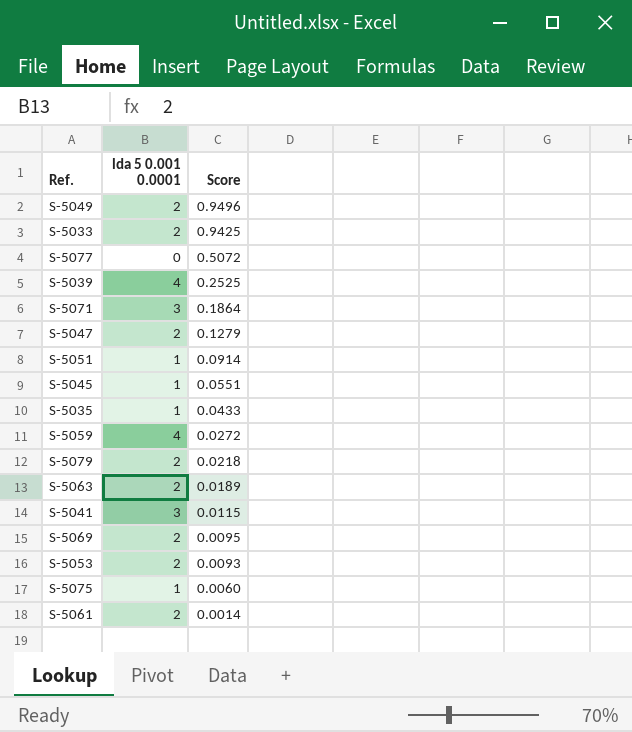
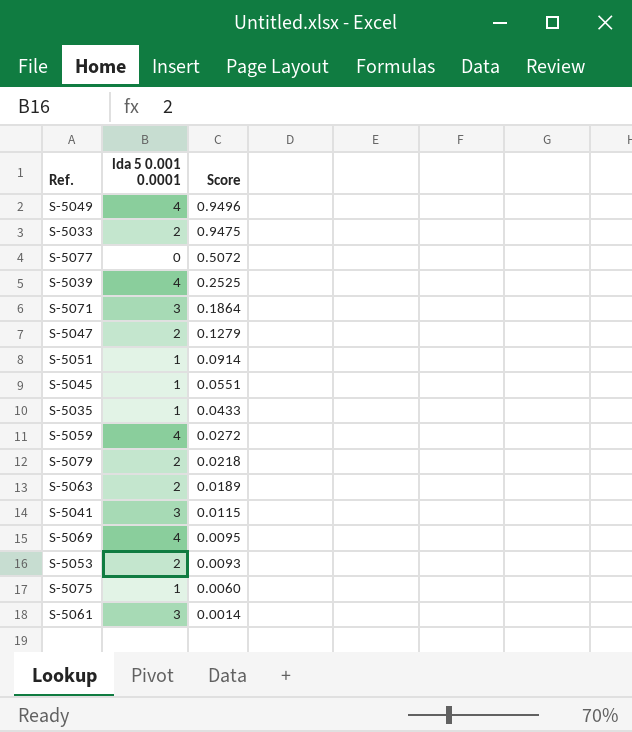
S-5049 | lda 5 0.001 0.0001: 2 -> 4
S-5033 | Score: 0.9425 -> 0.9475
S-5069 | lda 5 0.001 0.0001: 2 -> 4
S-5061 | lda 5 0.001 0.0001: 2 -> 3

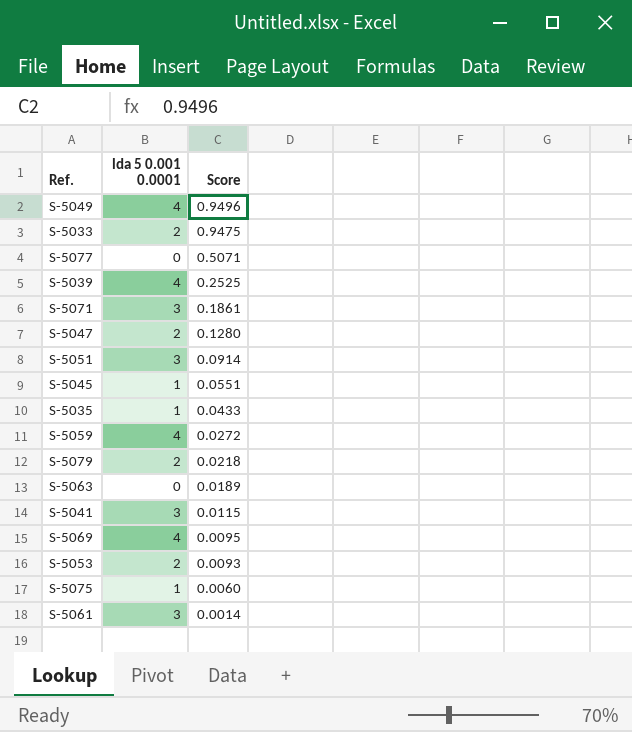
S-5077 | Score: 0.5072 -> 0.5071
S-5071 | Score: 0.1864 -> 0.1861
S-5047 | Score: 0.1279 -> 0.1280
S-5051 | lda 5 0.001 0.0001: 1 -> 3
S-5063 | lda 5 0.001 0.0001: 2 -> 0

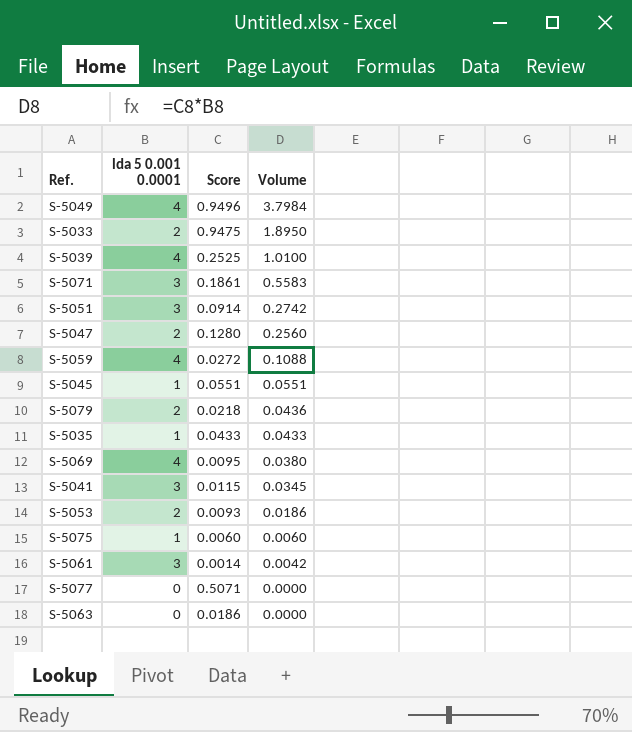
row order: Score descending -> Volume descending
column Volume | formula: none -> [lda 5 0.001 0.0001] * [Score]
S-5063 | Score: 0.0189 -> 0.0186

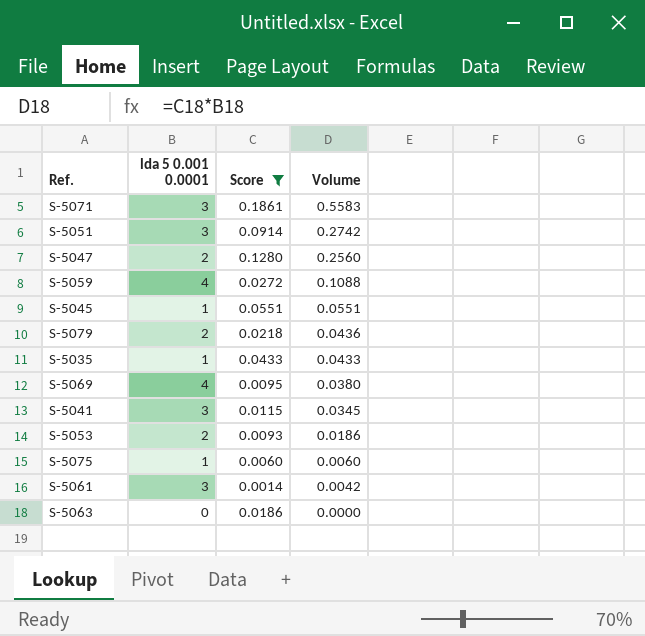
filter: none -> Score <= 0.1861

